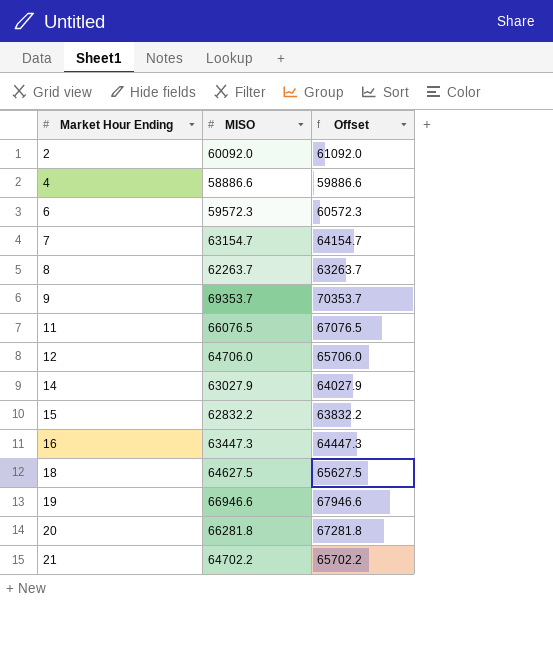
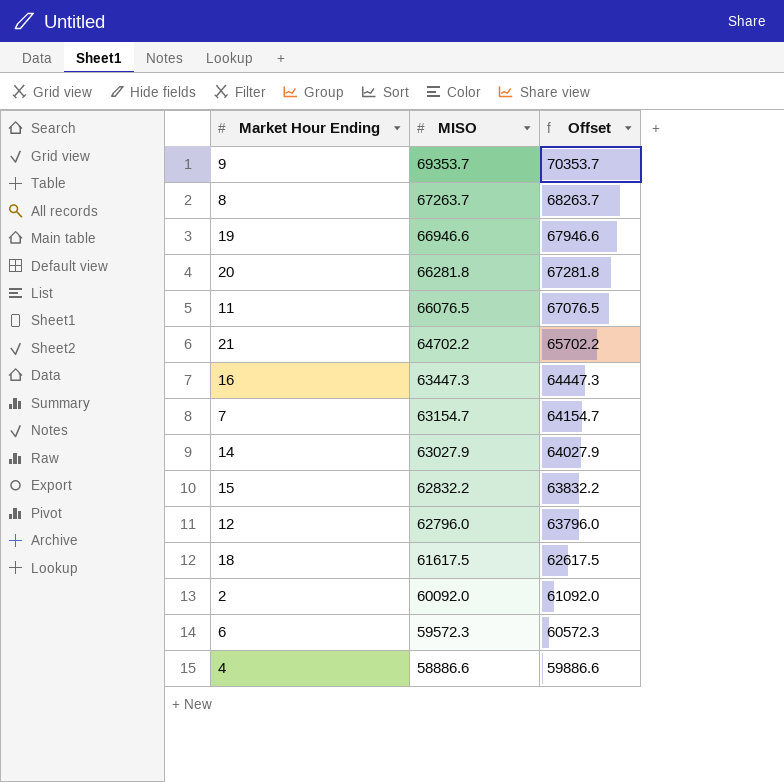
row order: Market Hour Ending ascending -> MISO descending
8 | MISO: 62263.7 -> 67263.7
8 | Offset: 63263.7 -> 68263.7
12 | MISO: 64706.0 -> 62796.0
12 | Offset: 65706.0 -> 63796.0
18 | MISO: 64627.5 -> 61617.5
18 | Offset: 65627.5 -> 62617.5

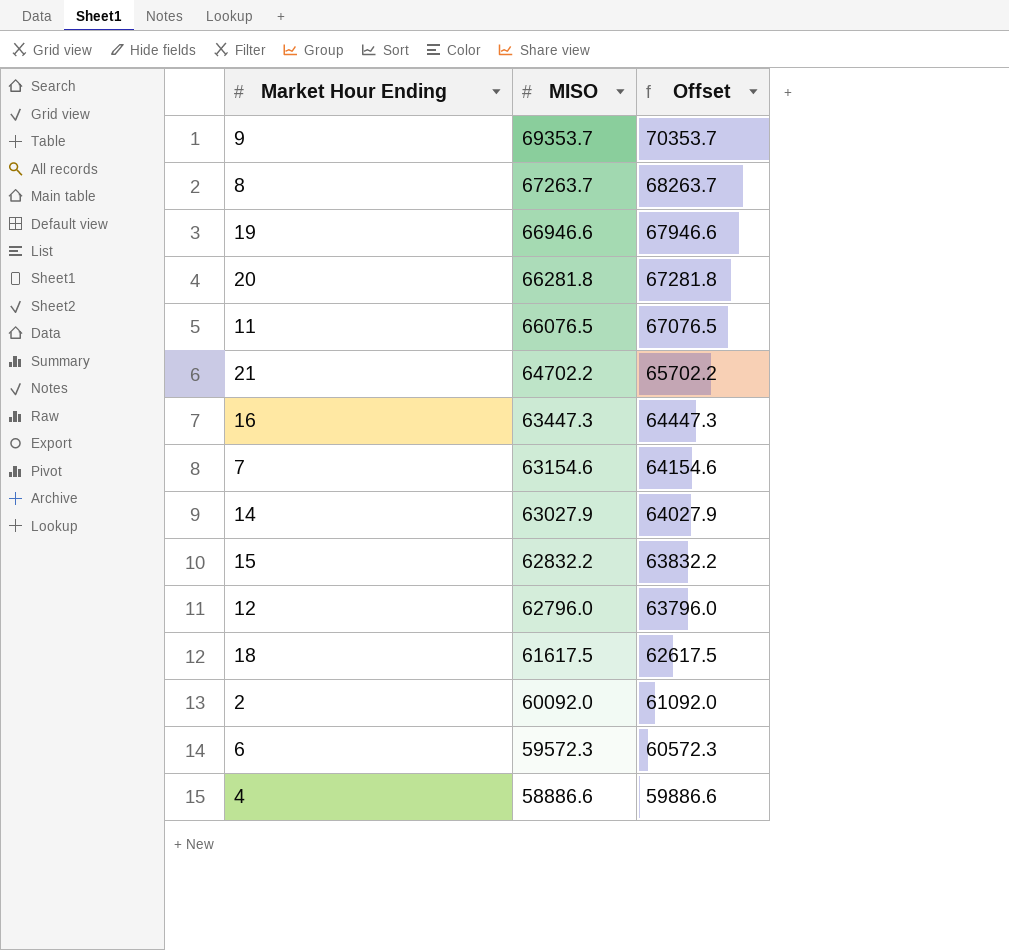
7 | MISO: 63154.7 -> 63154.6
7 | Offset: 64154.7 -> 64154.6

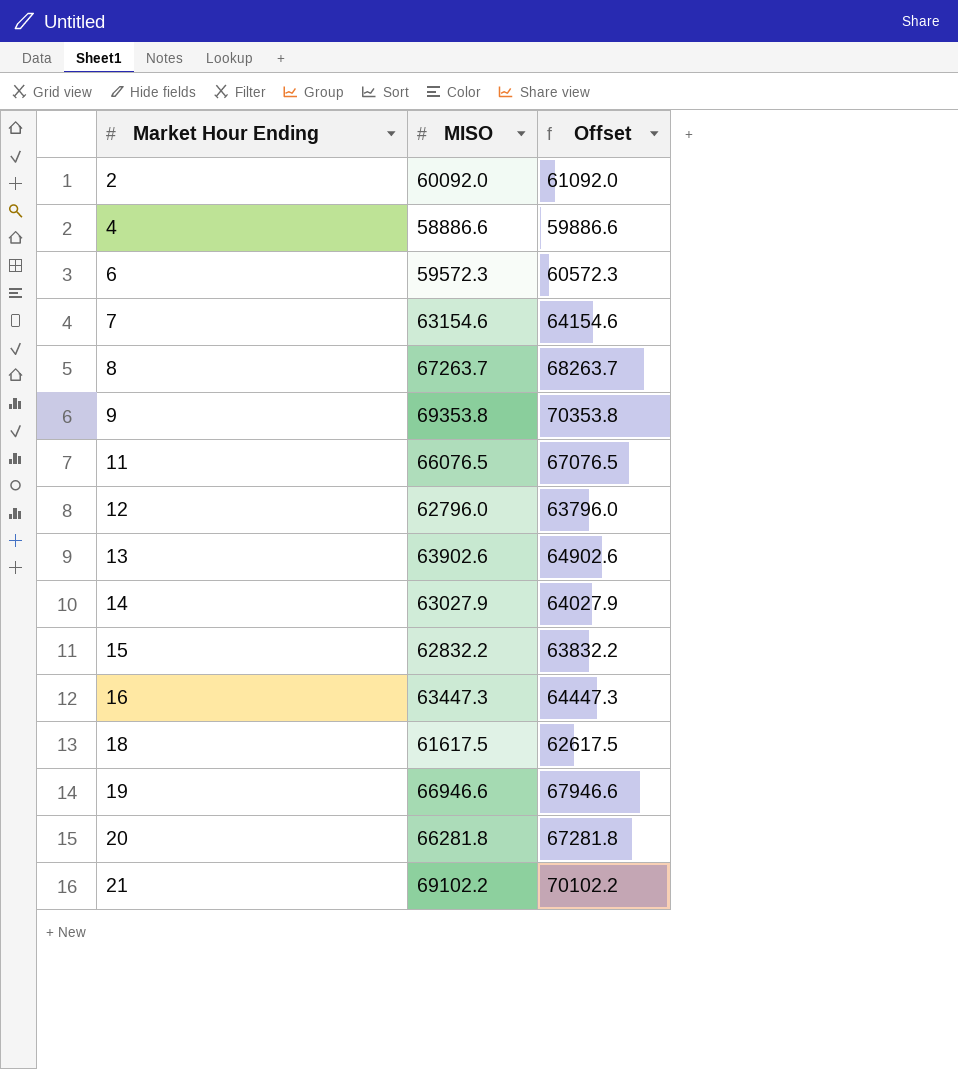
row order: MISO descending -> Market Hour Ending ascending
9 | MISO: 69353.7 -> 69353.8
9 | Offset: 70353.7 -> 70353.8
row 13: none -> 63902.6 | 64902.6
21 | MISO: 64702.2 -> 69102.2
21 | Offset: 65702.2 -> 70102.2

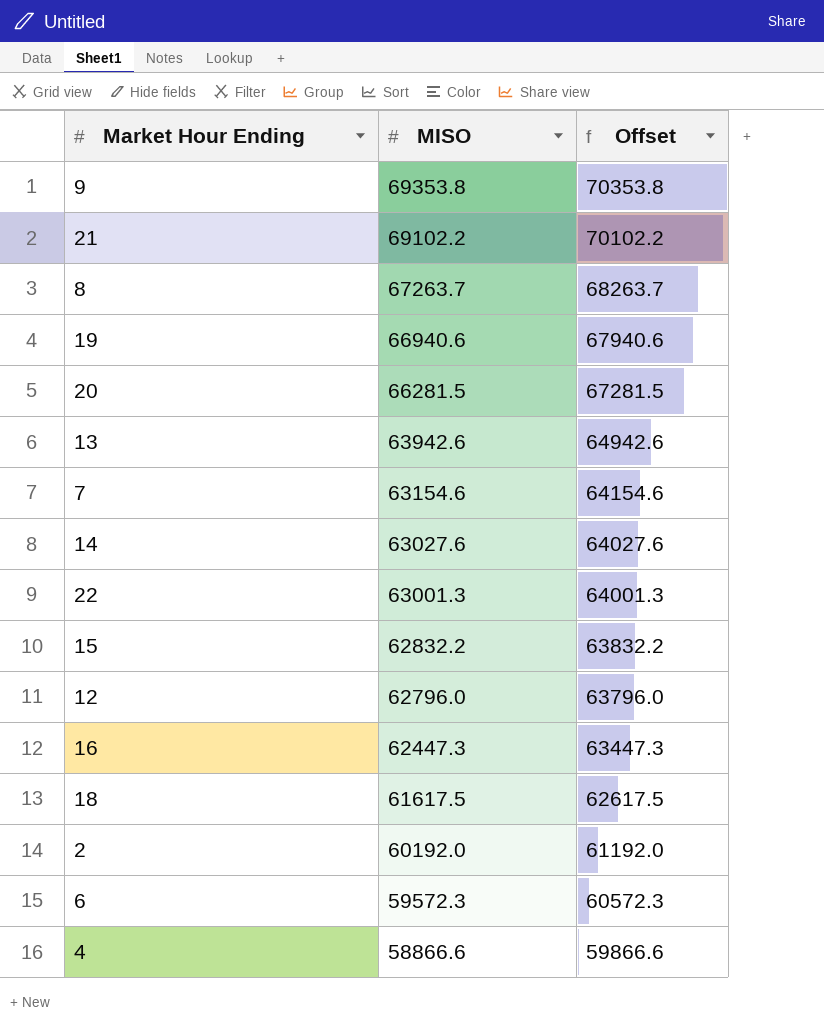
row order: Market Hour Ending ascending -> MISO descending
row 11: 66076.5 | 67076.5 -> none
19 | MISO: 66946.6 -> 66940.6
19 | Offset: 67946.6 -> 67940.6
20 | MISO: 66281.8 -> 66281.5
20 | Offset: 67281.8 -> 67281.5
13 | MISO: 63902.6 -> 63942.6
13 | Offset: 64902.6 -> 64942.6
14 | MISO: 63027.9 -> 63027.6
14 | Offset: 64027.9 -> 64027.6
row 22: none -> 63001.3 | 64001.3
16 | MISO: 63447.3 -> 62447.3
16 | Offset: 64447.3 -> 63447.3
2 | MISO: 60092.0 -> 60192.0
2 | Offset: 61092.0 -> 61192.0
4 | MISO: 58886.6 -> 58866.6
4 | Offset: 59886.6 -> 59866.6

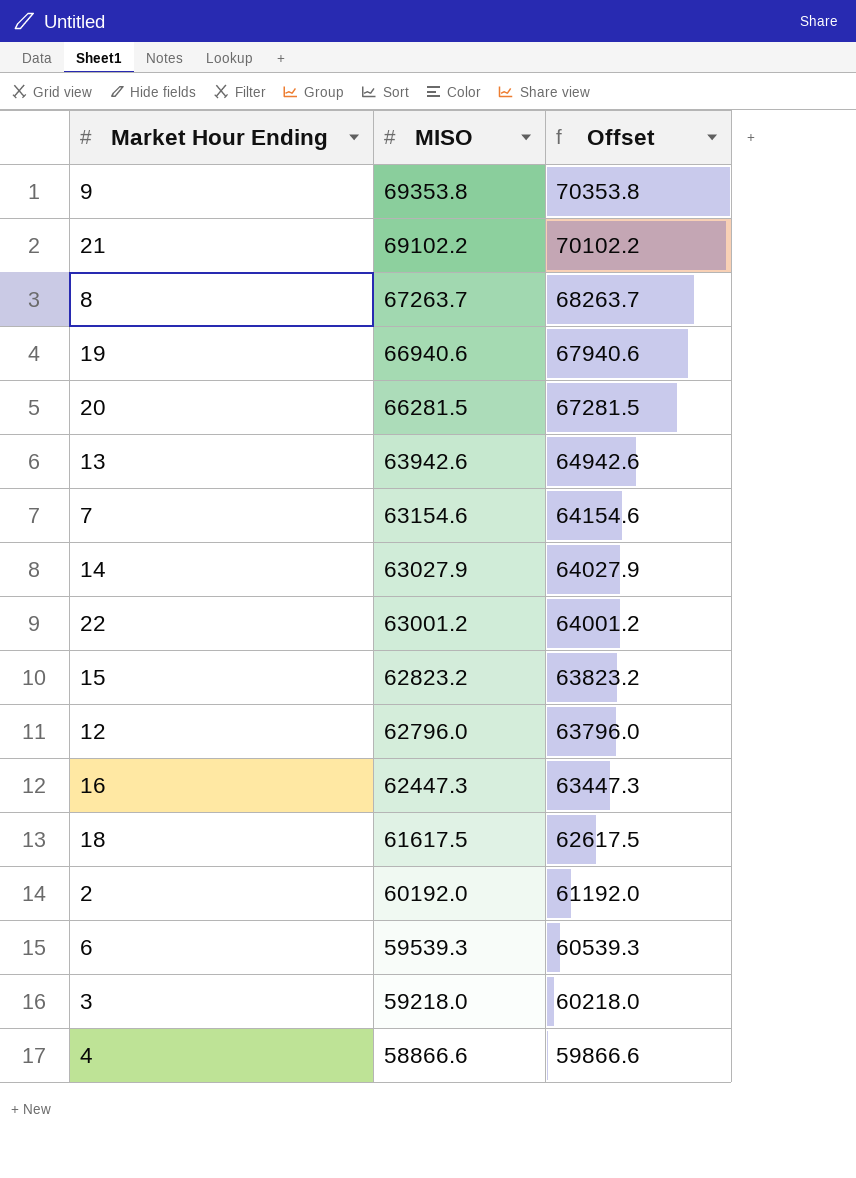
14 | MISO: 63027.6 -> 63027.9
14 | Offset: 64027.6 -> 64027.9
22 | MISO: 63001.3 -> 63001.2
22 | Offset: 64001.3 -> 64001.2
15 | MISO: 62832.2 -> 62823.2
15 | Offset: 63832.2 -> 63823.2
6 | MISO: 59572.3 -> 59539.3
6 | Offset: 60572.3 -> 60539.3
row 3: none -> 59218.0 | 60218.0

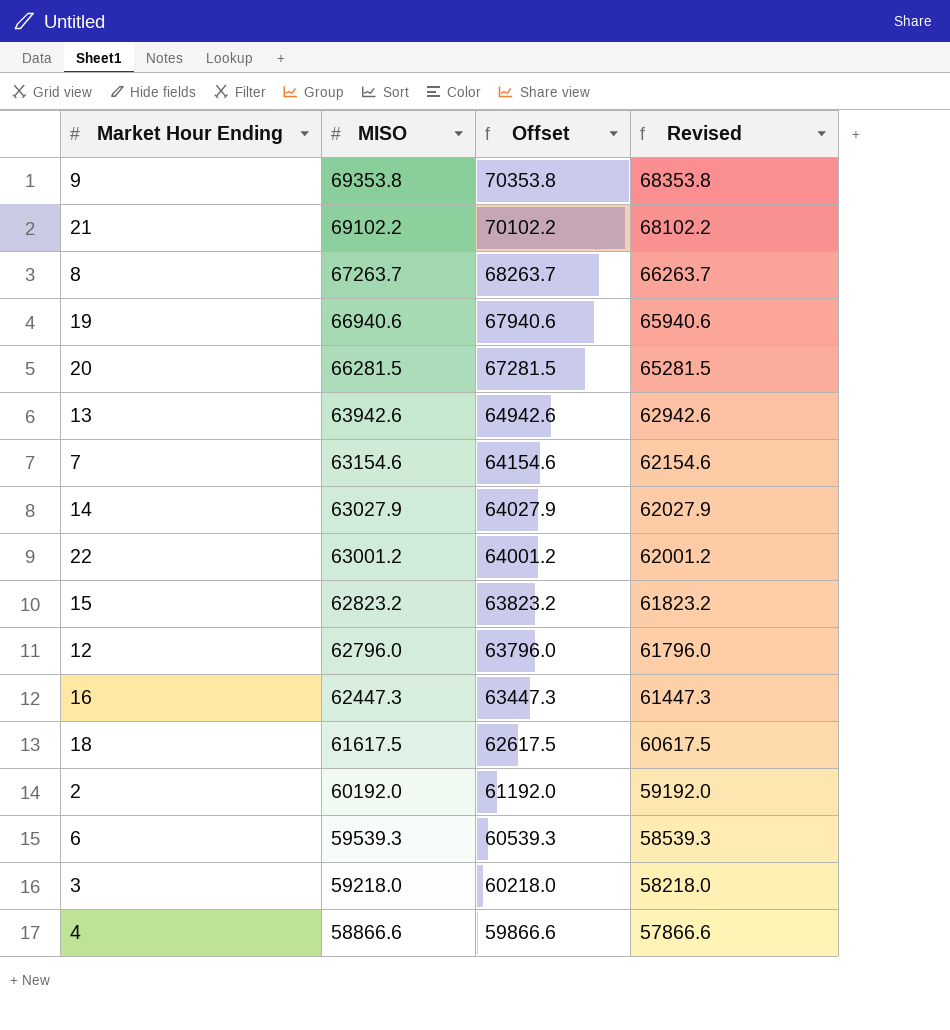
column Revised | formula: none -> [MISO] - 1000

